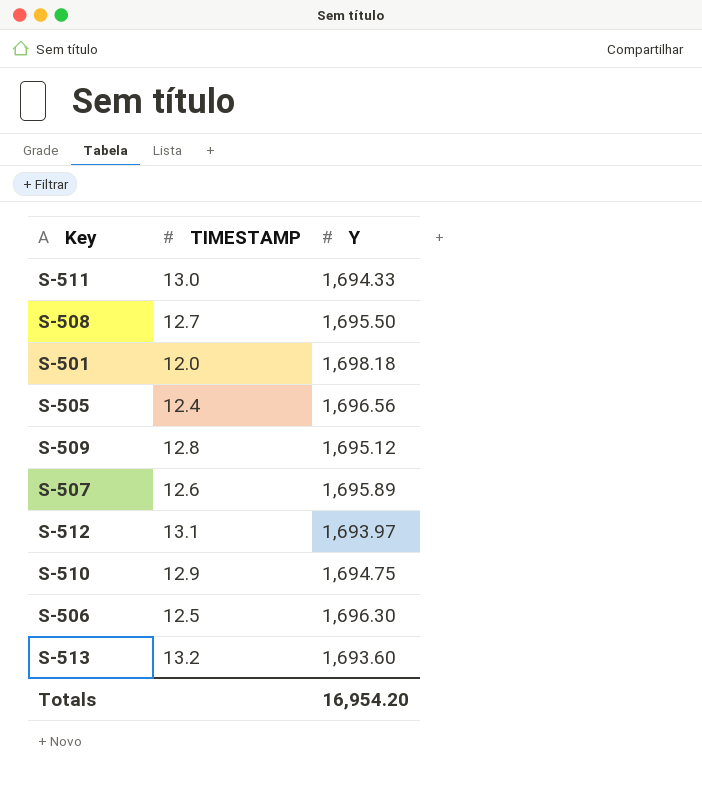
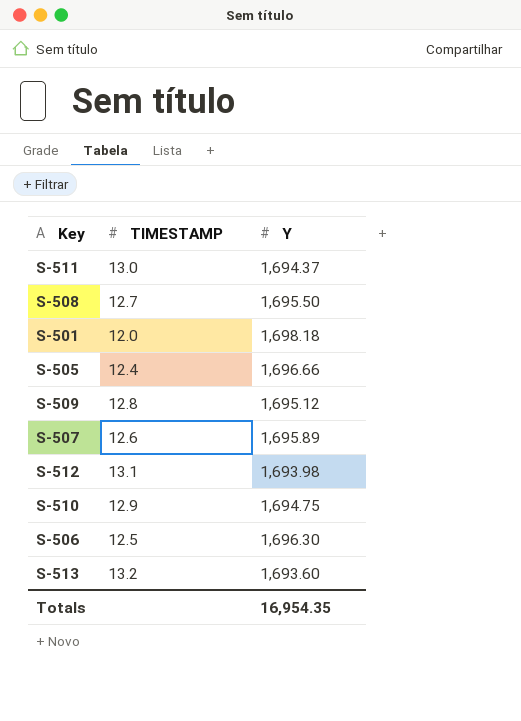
S-511 | Y: 1,694.33 -> 1,694.37
S-505 | Y: 1,696.56 -> 1,696.66
S-512 | Y: 1,693.97 -> 1,693.98
Totals | Y: 16,954.20 -> 16,954.35

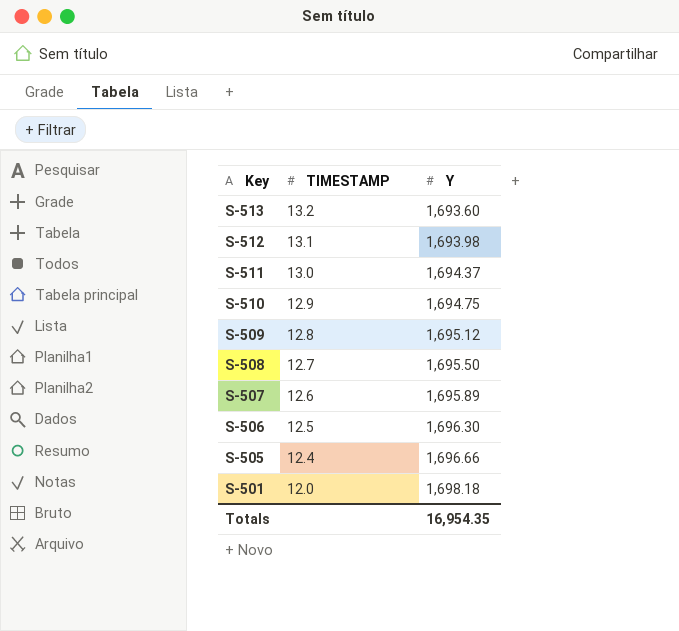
row order: none -> Key descending

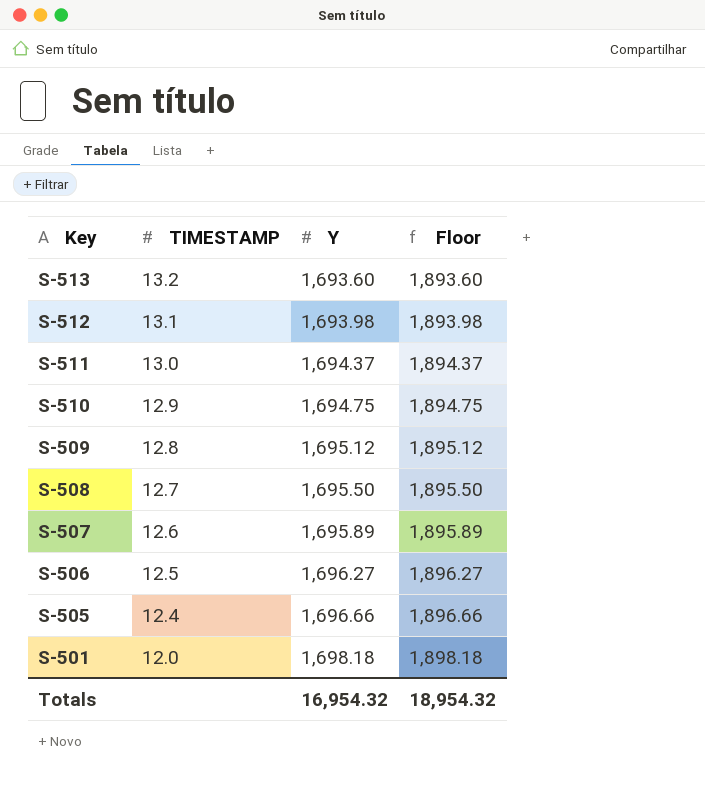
column Floor | formula: none -> [Y] + 200
S-506 | Y: 1,696.30 -> 1,696.27
Totals | Y: 16,954.35 -> 16,954.32

